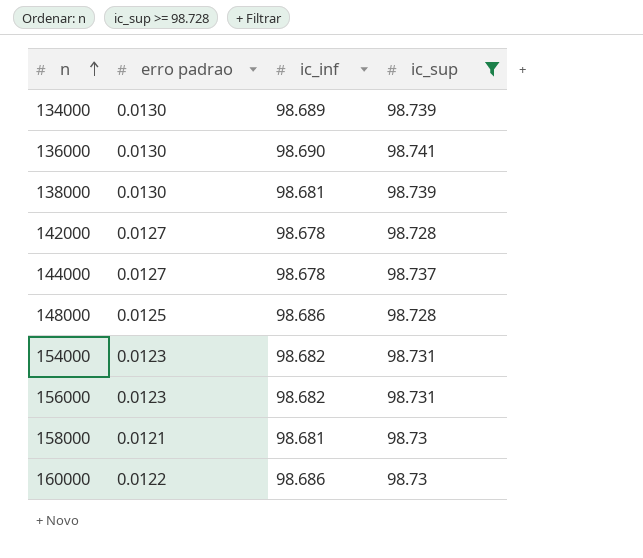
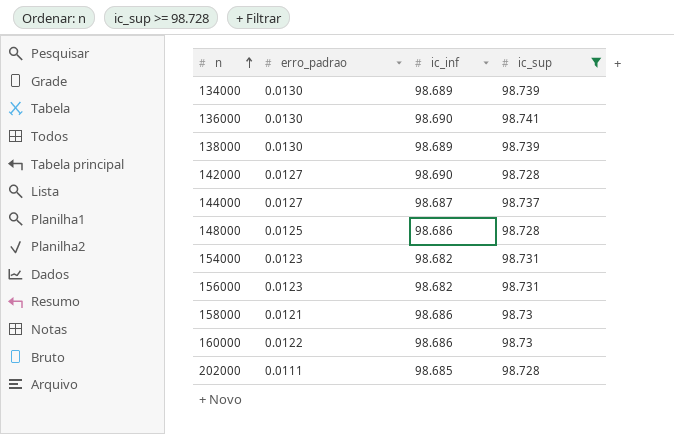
column name: erro padrao -> erro_padrao
138000 | ic_inf: 98.681 -> 98.689
142000 | ic_inf: 98.678 -> 98.690
144000 | ic_inf: 98.678 -> 98.687
158000 | ic_inf: 98.681 -> 98.686
row 202000: none -> 0.0111 | 98.685 | 98.728

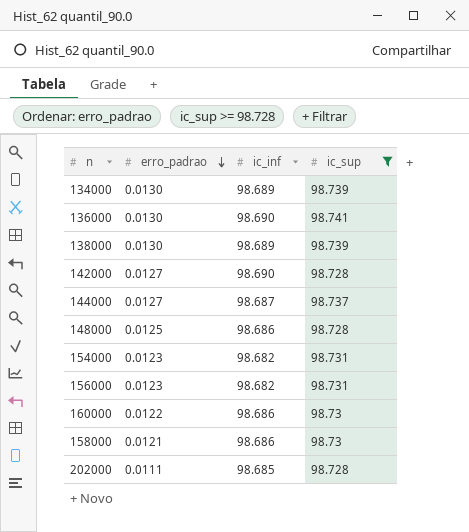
row order: n ascending -> erro_padrao descending

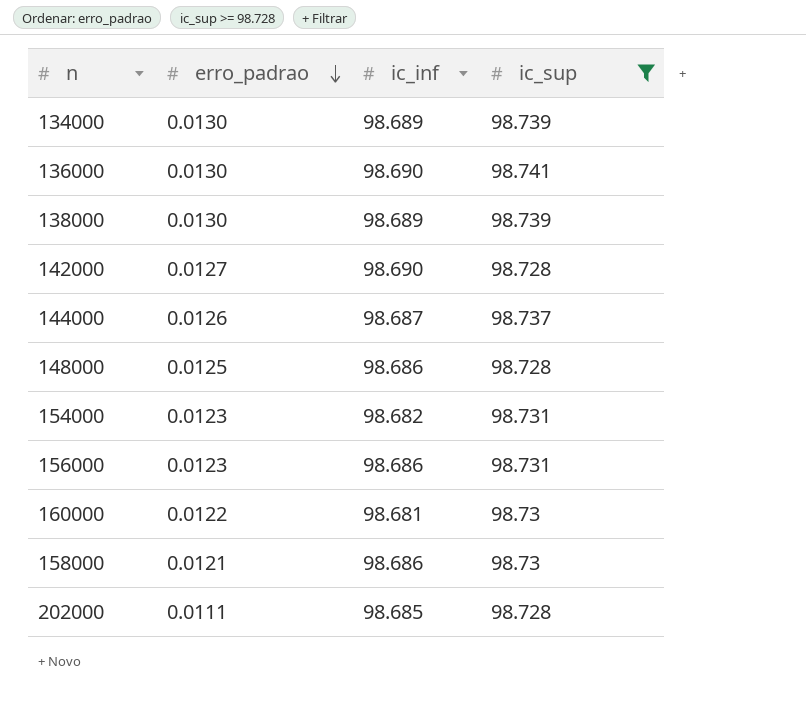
144000 | erro_padrao: 0.0127 -> 0.0126
156000 | ic_inf: 98.682 -> 98.686
160000 | ic_inf: 98.686 -> 98.681

